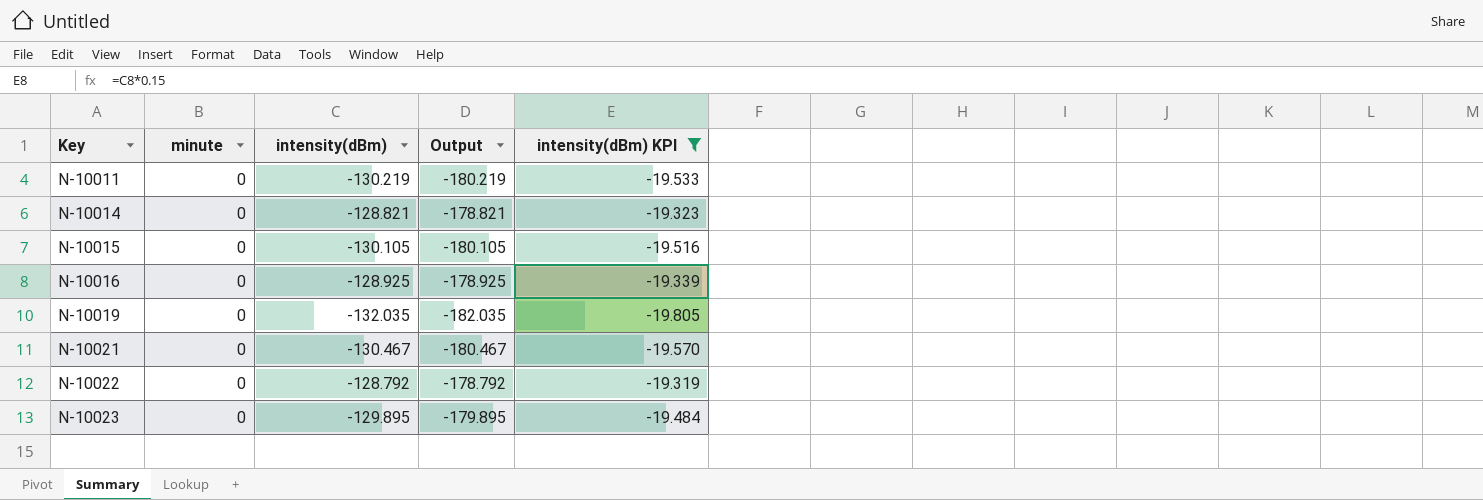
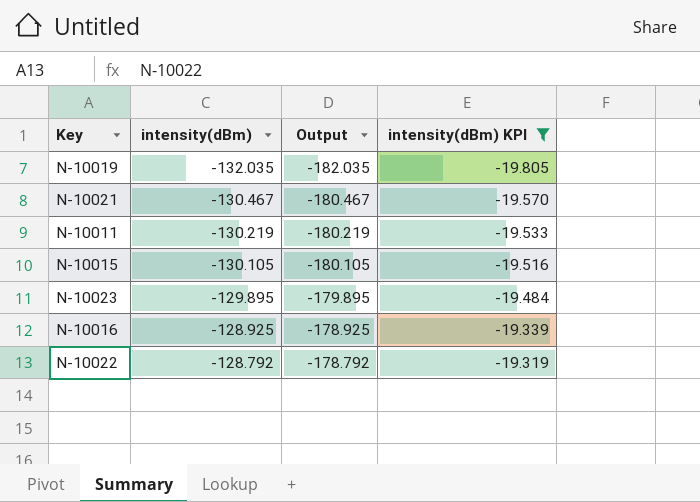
row order: Key ascending -> intensity(dBm) ascending
column minute | position: 2 -> none
row N-10014: 0 | -128.821 | -178.821 | -19.323 -> none

